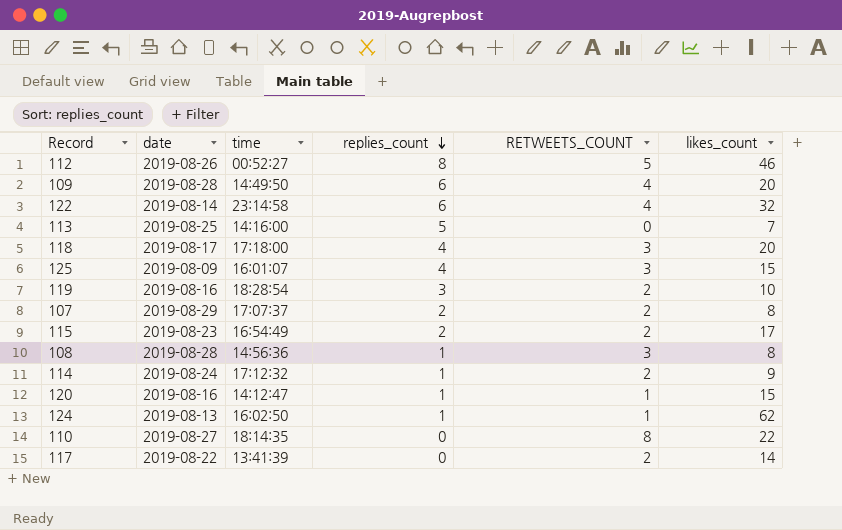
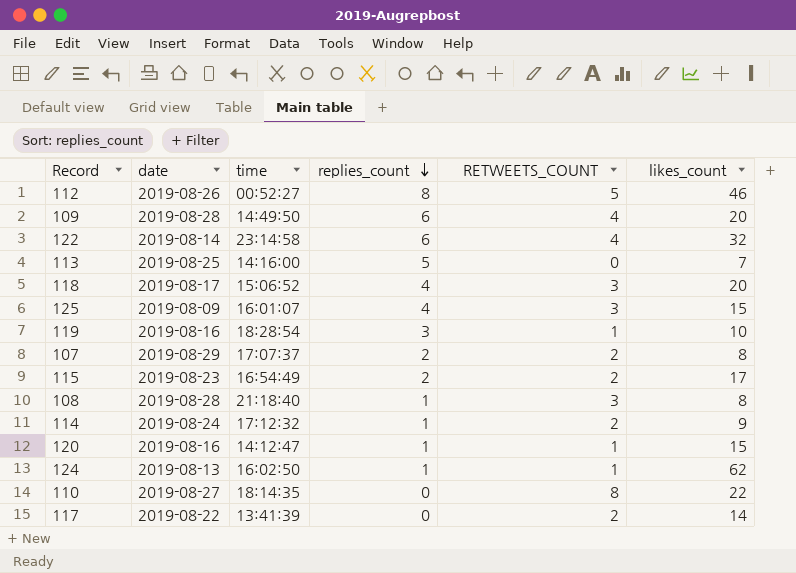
118 | time: 17:18:00 -> 15:06:52
119 | RETWEETS_COUNT: 2 -> 1
108 | time: 14:56:36 -> 21:18:40

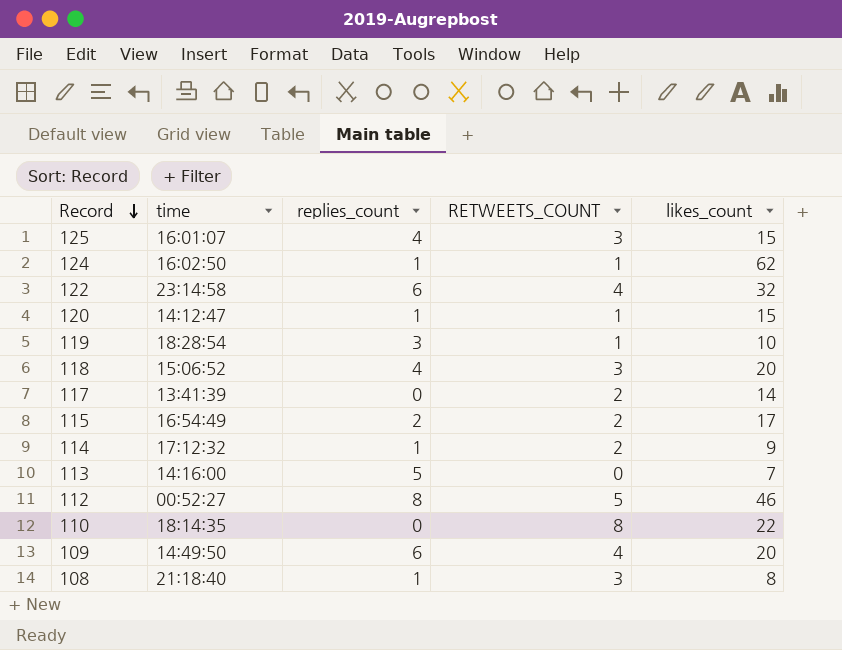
row order: replies_count descending -> Record descending
column date | position: 2 -> none
row 107: 2019-08-29 | 17:07:37 | 2 | 2 | 8 -> none

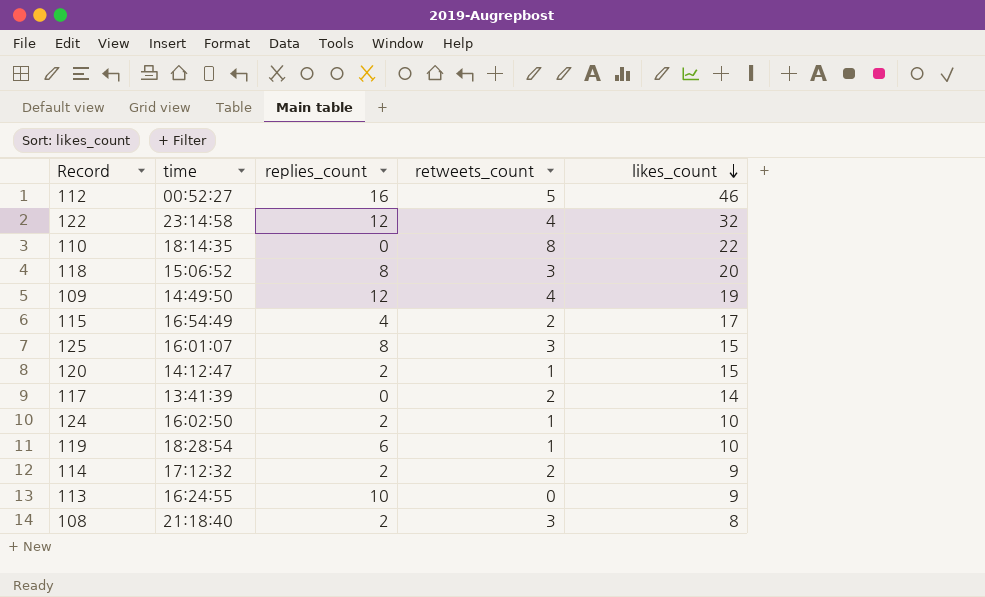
row order: Record descending -> likes_count descending
column name: RETWEETS_COUNT -> retweets_count
112 | replies_count: 8 -> 16
122 | replies_count: 6 -> 12
118 | replies_count: 4 -> 8
109 | replies_count: 6 -> 12
109 | likes_count: 20 -> 19
115 | replies_count: 2 -> 4
125 | replies_count: 4 -> 8
120 | replies_count: 1 -> 2
124 | replies_count: 1 -> 2
124 | likes_count: 62 -> 10
119 | replies_count: 3 -> 6
114 | replies_count: 1 -> 2
113 | time: 14:16:00 -> 16:24:55
113 | replies_count: 5 -> 10
113 | likes_count: 7 -> 9
108 | replies_count: 1 -> 2

